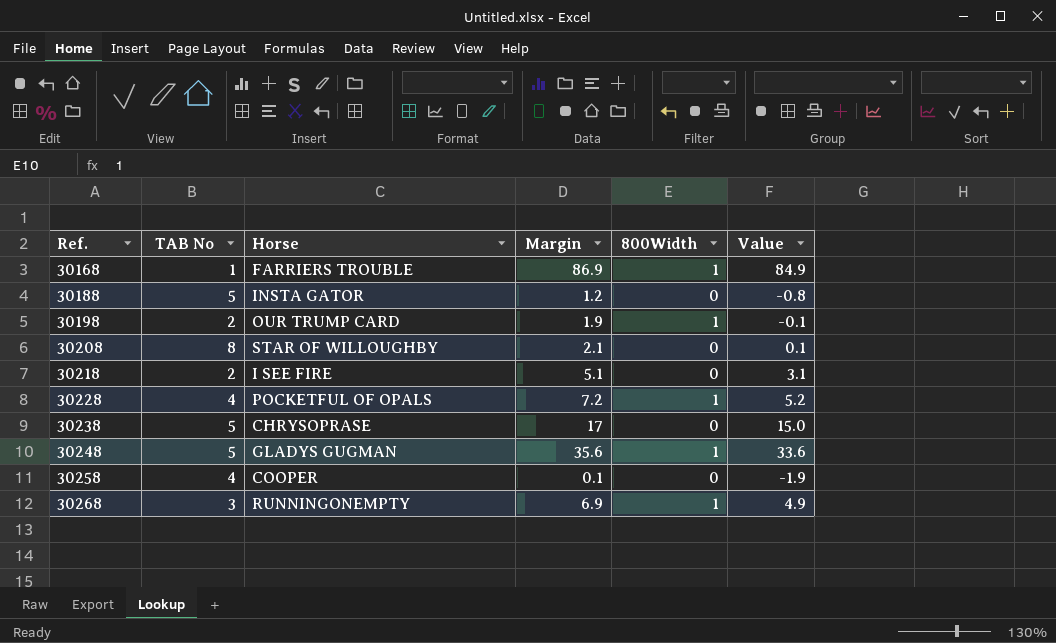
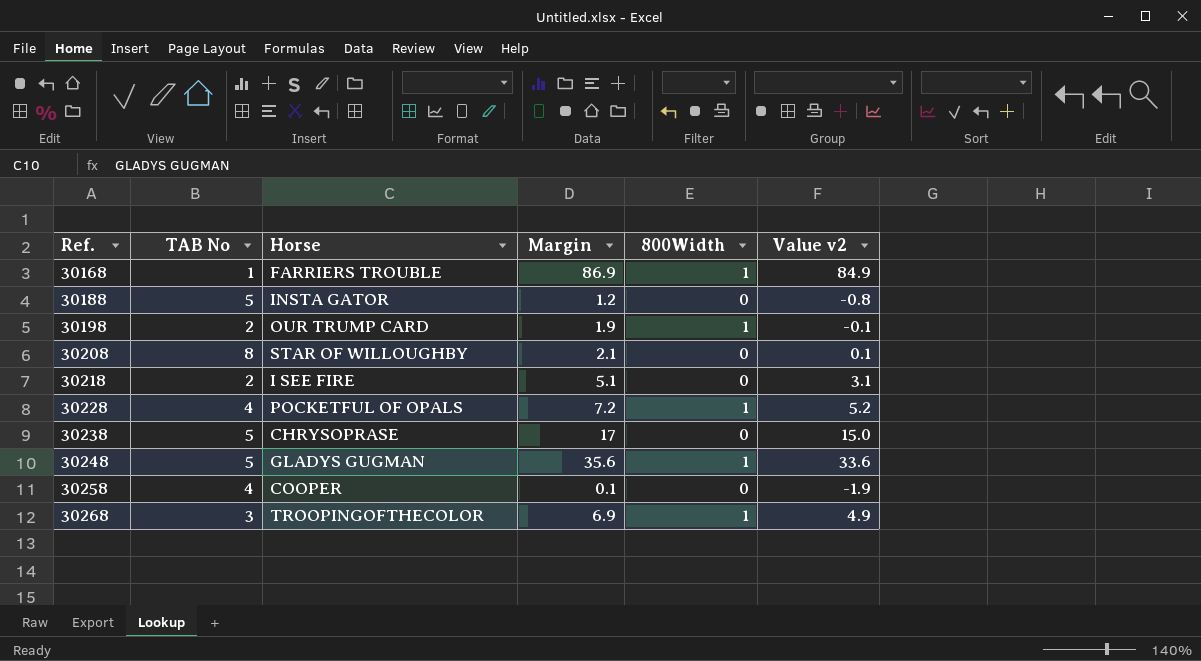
column name: Value -> Value v2
30268 | Horse: RUNNINGONEMPTY -> TROOPINGOFTHECOLOR

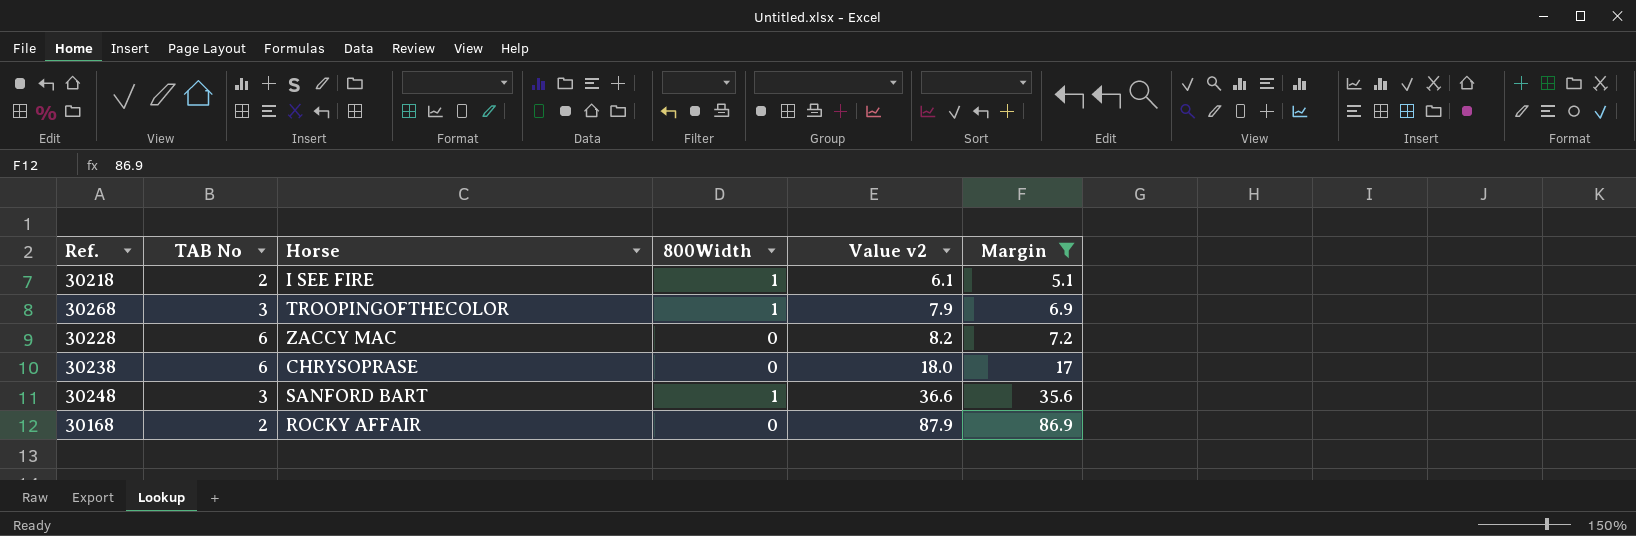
filter: none -> Margin >= 5.1
row order: Ref. ascending -> Value v2 ascending
column Value v2 | formula: [Margin] - 2 -> [Margin] + 1
column Margin | position: 4 -> 6
30218 | 800Width: 0 -> 1
30228 | TAB No: 4 -> 6
30228 | Horse: POCKETFUL OF OPALS -> ZACCY MAC
30228 | 800Width: 1 -> 0
30238 | TAB No: 5 -> 6
30248 | TAB No: 5 -> 3
30248 | Horse: GLADYS GUGMAN -> SANFORD BART
30168 | TAB No: 1 -> 2
30168 | Horse: FARRIERS TROUBLE -> ROCKY AFFAIR
30168 | 800Width: 1 -> 0

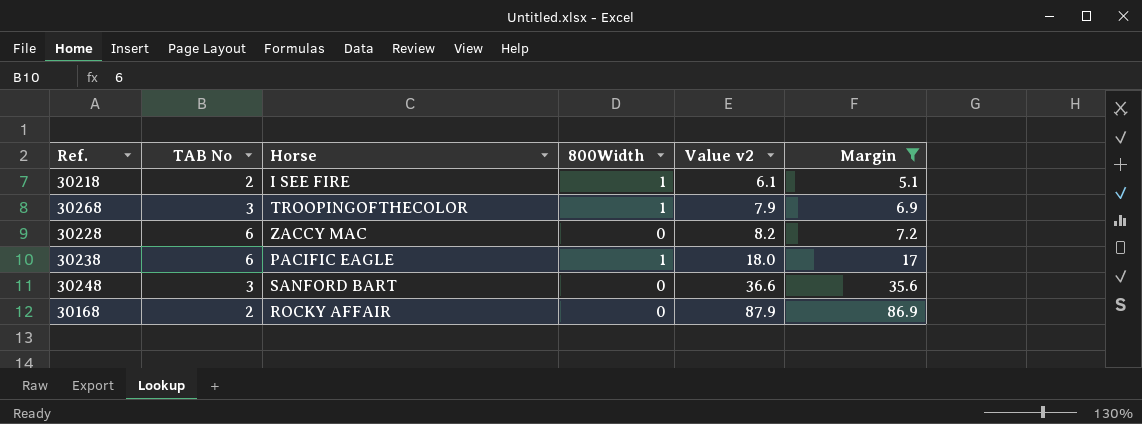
30238 | Horse: CHRYSOPRASE -> PACIFIC EAGLE
30238 | 800Width: 0 -> 1
30248 | 800Width: 1 -> 0

